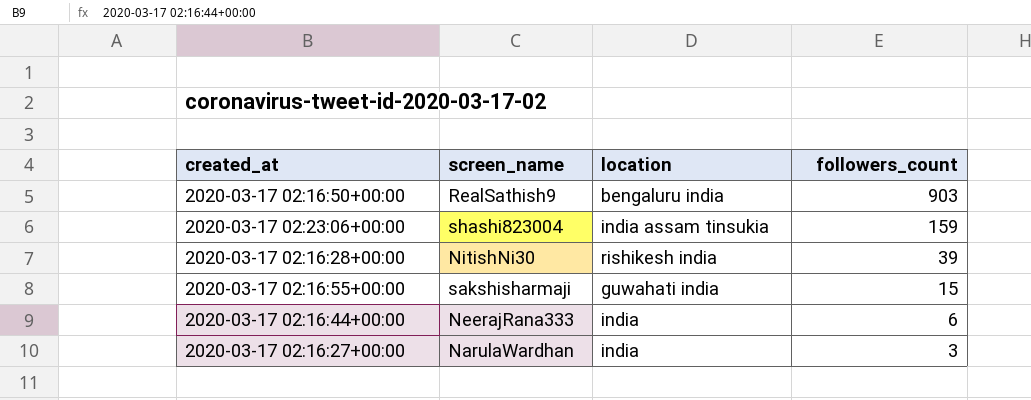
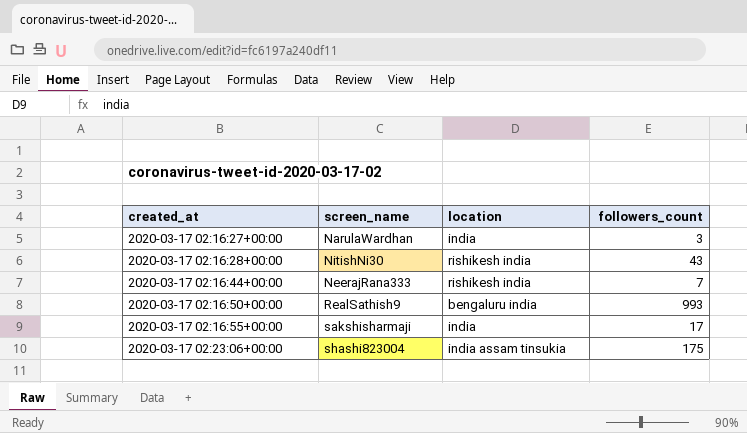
row order: followers_count descending -> created_at ascending
2020-03-17 02:16:28+00:00 | followers_count: 39 -> 43
2020-03-17 02:16:44+00:00 | location: india -> rishikesh india
2020-03-17 02:16:44+00:00 | followers_count: 6 -> 7
2020-03-17 02:16:50+00:00 | followers_count: 903 -> 993
2020-03-17 02:16:55+00:00 | location: guwahati india -> india
2020-03-17 02:16:55+00:00 | followers_count: 15 -> 17
2020-03-17 02:23:06+00:00 | followers_count: 159 -> 175

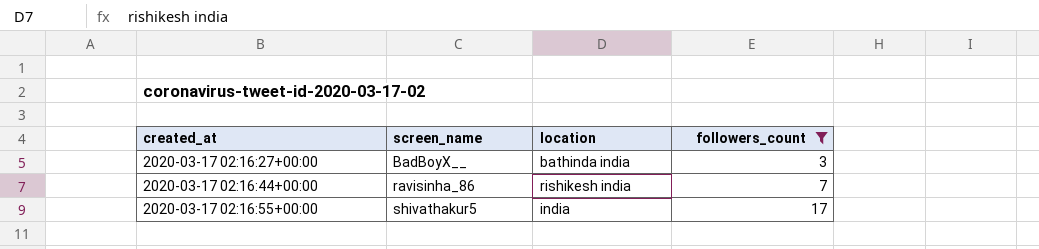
filter: none -> followers_count <= 17
2020-03-17 02:16:27+00:00 | screen_name: NarulaWardhan -> BadBoyX__
2020-03-17 02:16:27+00:00 | location: india -> bathinda india
2020-03-17 02:16:44+00:00 | screen_name: NeerajRana333 -> ravisinha_86
2020-03-17 02:16:55+00:00 | screen_name: sakshisharmaji -> shivathakur5

